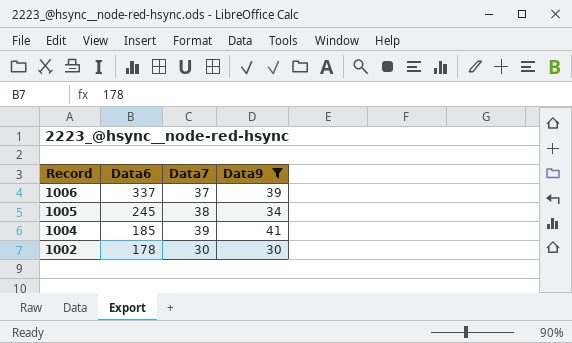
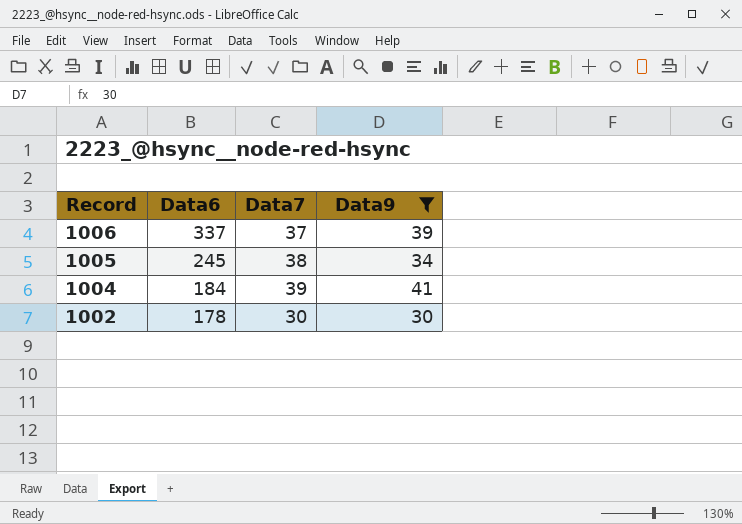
1004 | Data6: 185 -> 184

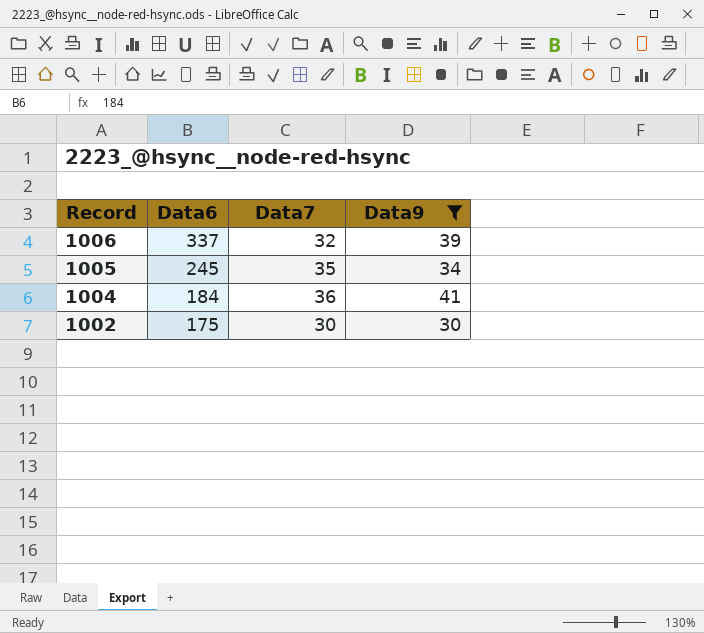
1006 | Data7: 37 -> 32
1005 | Data7: 38 -> 35
1004 | Data7: 39 -> 36
1002 | Data6: 178 -> 175

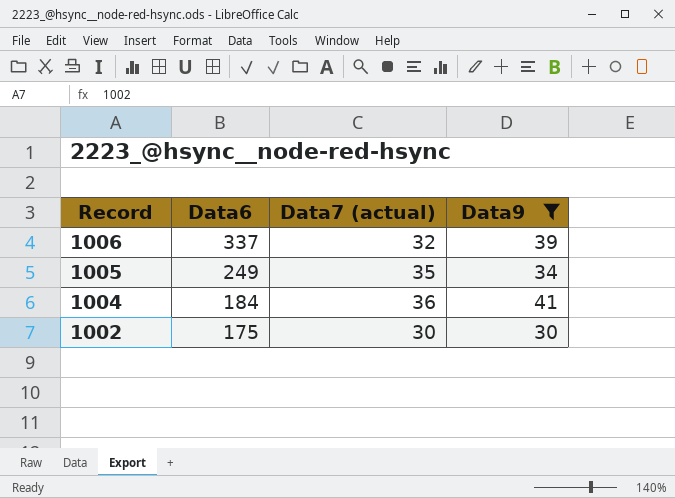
column name: Data7 -> Data7 (actual)
1005 | Data6: 245 -> 249

